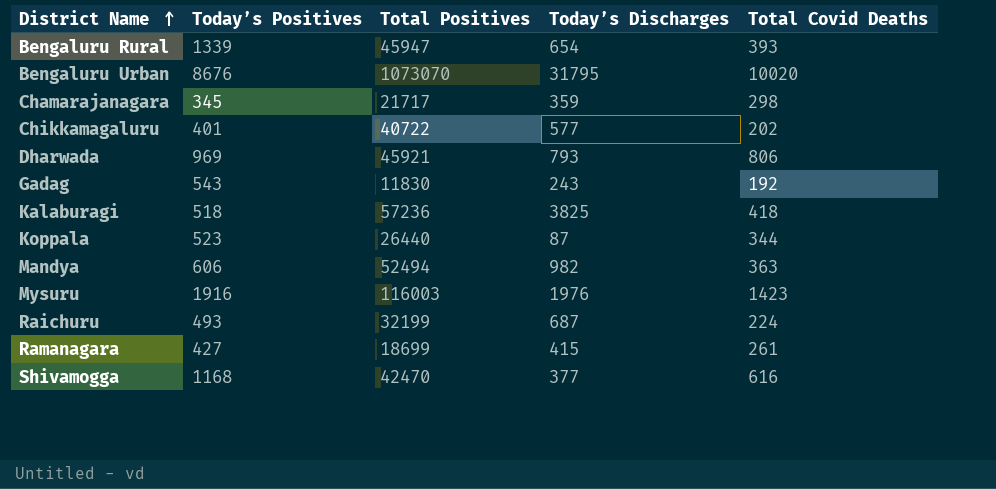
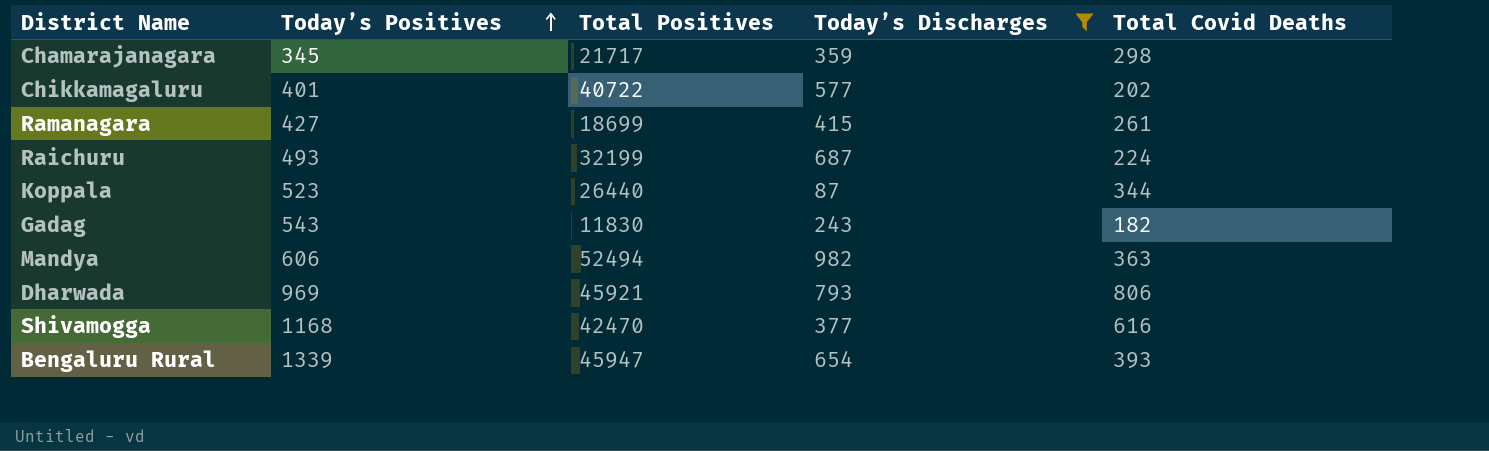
filter: none -> Today’s Discharges <= 982
row order: District Name ascending -> Today’s Positives ascending
Gadag | Total Covid Deaths: 192 -> 182

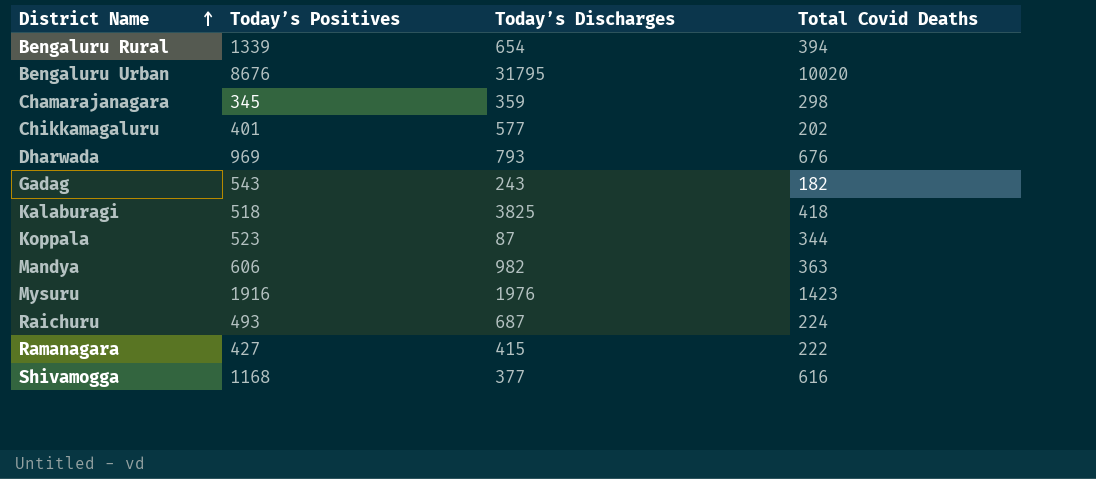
filter: Today’s Discharges <= 982 -> none
row order: Today’s Positives ascending -> District Name ascending
column Total Positives | position: 3 -> none
Bengaluru Rural | Total Covid Deaths: 393 -> 394
Dharwada | Total Covid Deaths: 806 -> 676
Ramanagara | Total Covid Deaths: 261 -> 222

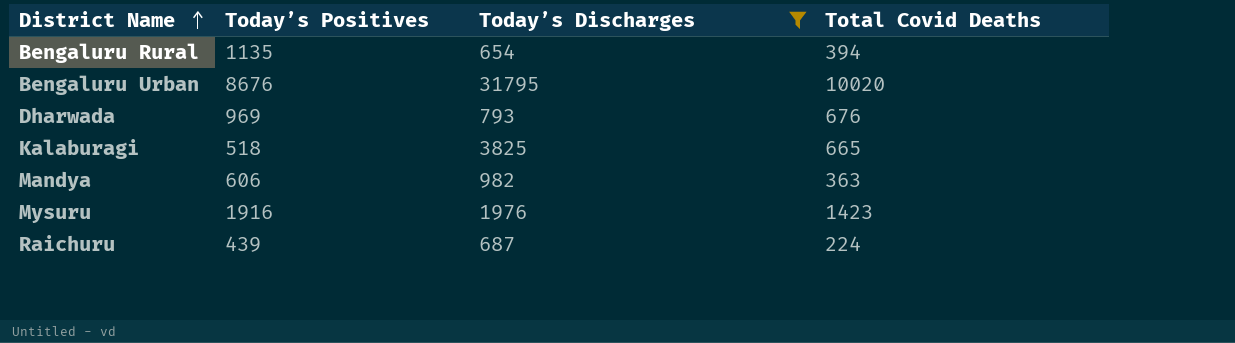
filter: none -> Today’s Discharges >= 654
Bengaluru Rural | Today’s Positives: 1339 -> 1135
Kalaburagi | Total Covid Deaths: 418 -> 665
Raichuru | Today’s Positives: 493 -> 439

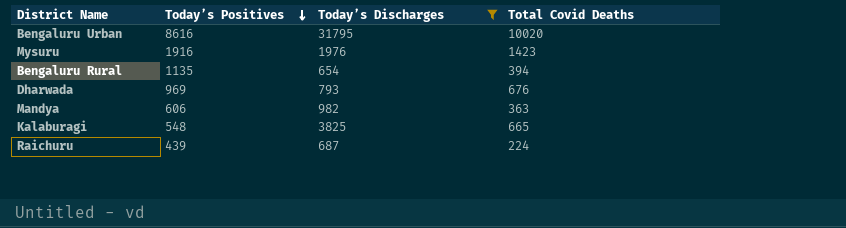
row order: District Name ascending -> Today’s Positives descending
Bengaluru Urban | Today’s Positives: 8676 -> 8616
Kalaburagi | Today’s Positives: 518 -> 548

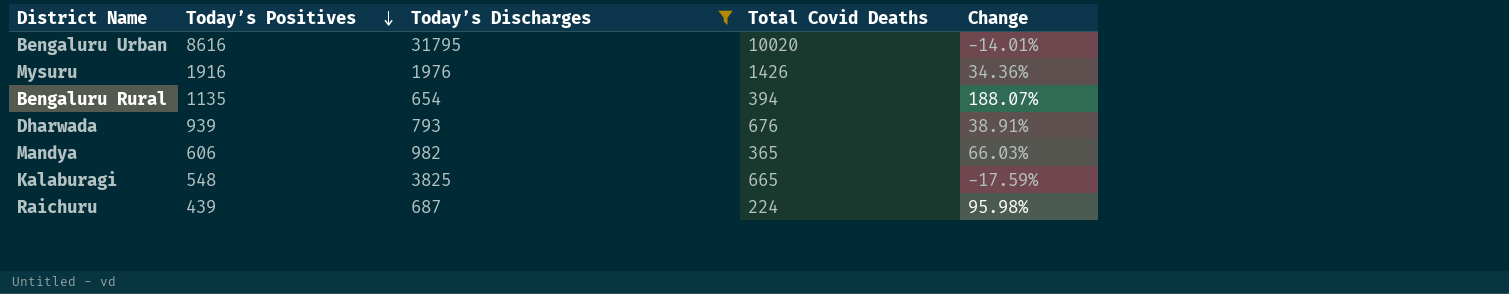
column Change | formula: none -> ([Today’s Positives] - [Total Covid Deaths]) / [Total Covid Deaths]
Mysuru | Total Covid Deaths: 1423 -> 1426
Dharwada | Today’s Positives: 969 -> 939
Mandya | Total Covid Deaths: 363 -> 365

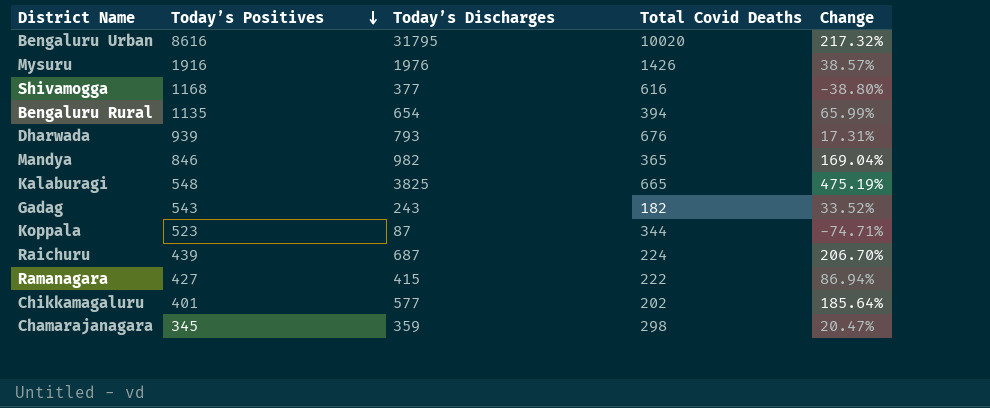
filter: Today’s Discharges >= 654 -> none
column Change | formula: ([Today’s Positives] - [Total Covid Deaths]) / [Total Covid Deaths] -> ([Today’s Discharges] - [Total Covid Deaths]) / [Total Covid Deaths]
Mandya | Today’s Positives: 606 -> 846

